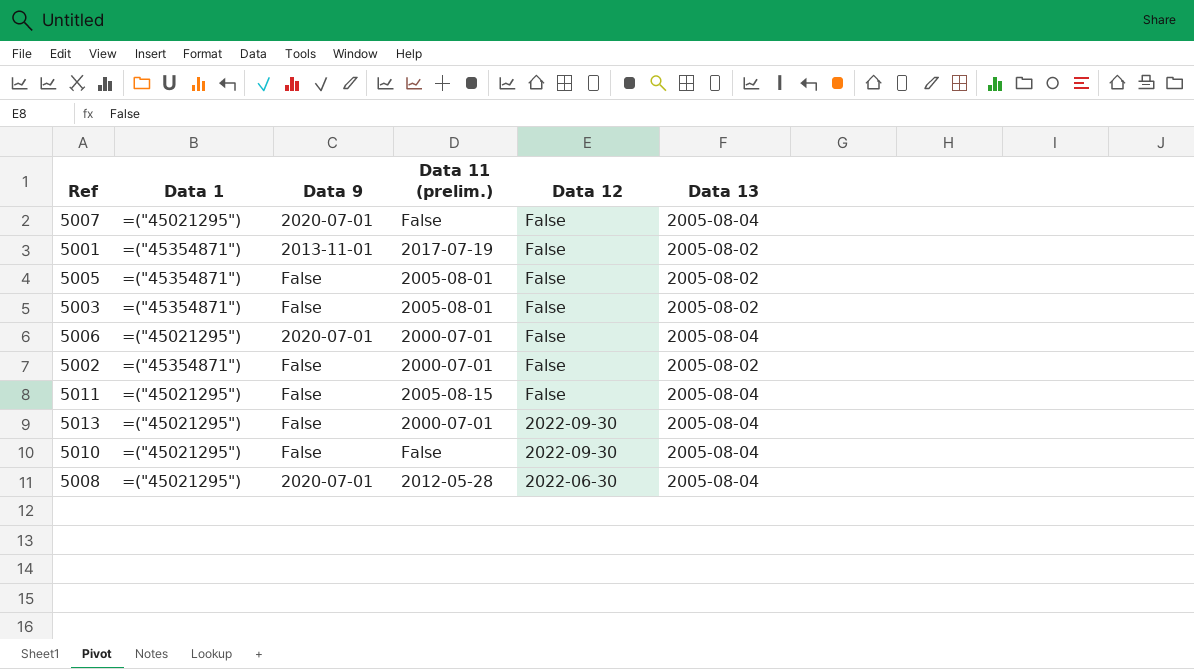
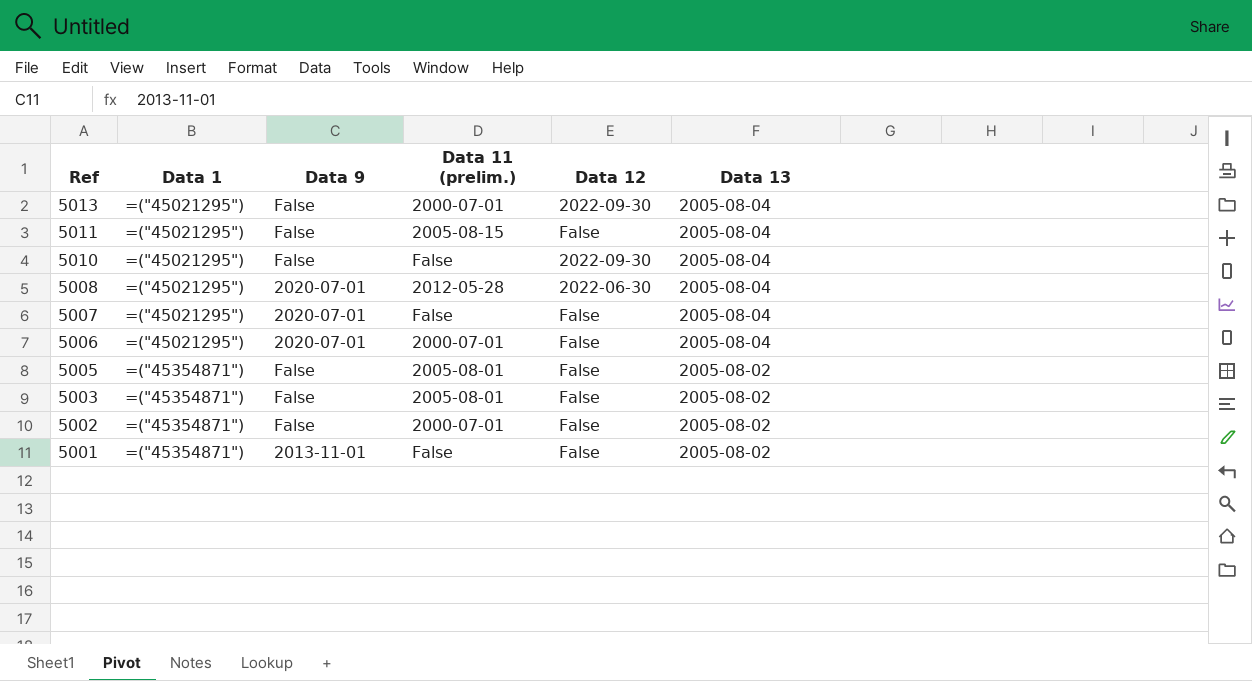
row order: Data 12 descending -> Ref descending
5001 | Data 11 (prelim.): 2017-07-19 -> False

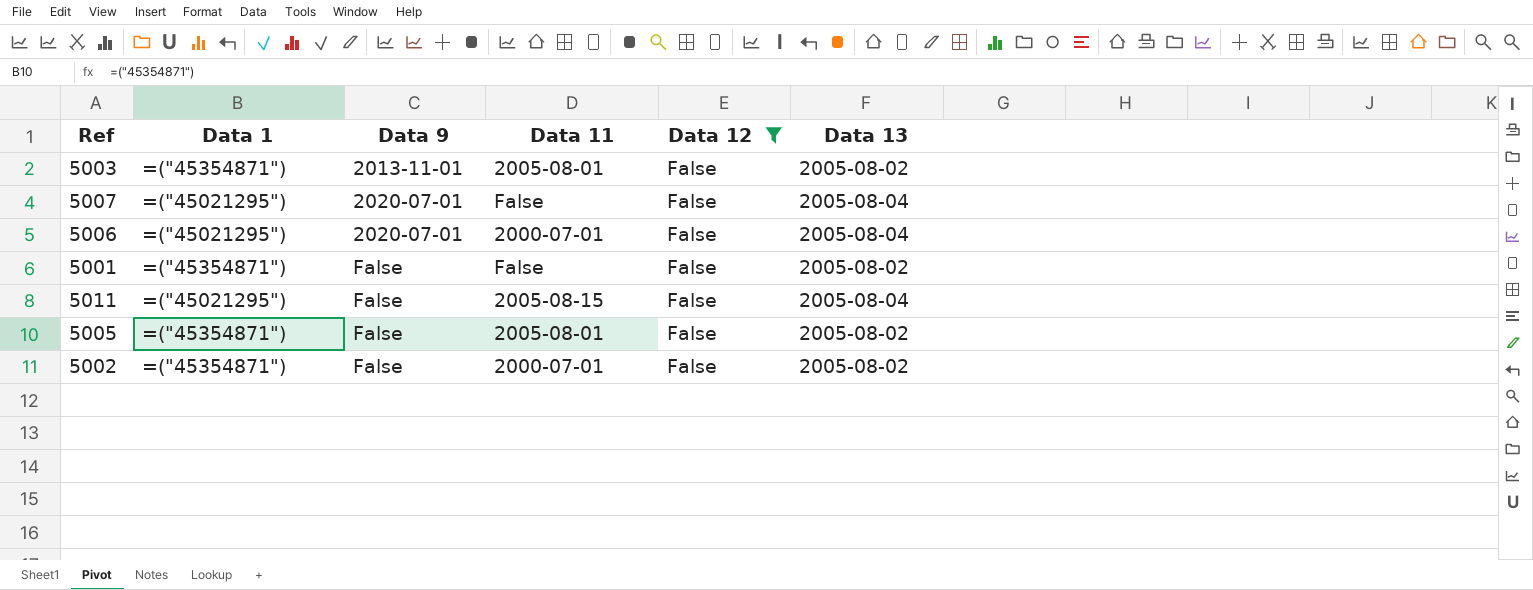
filter: none -> Data 12 = False
row order: Ref descending -> Data 9 ascending
column name: Data 11 (prelim.) -> Data 11
5003 | Data 9: False -> 2013-11-01
5001 | Data 9: 2013-11-01 -> False

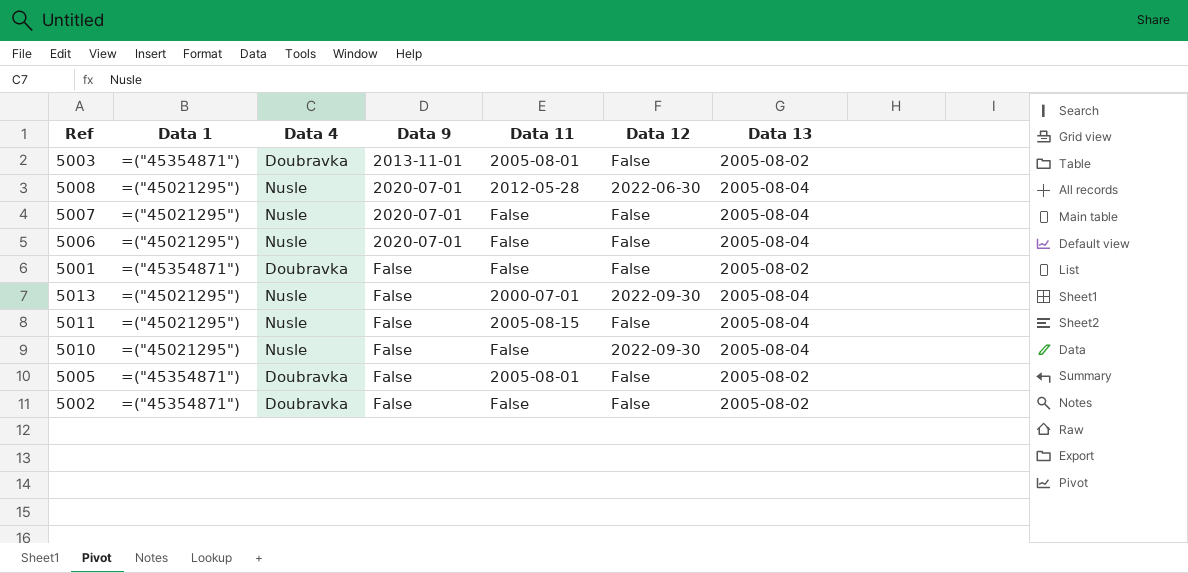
filter: Data 12 = False -> none
column Data 4 | position: none -> 3
5006 | Data 11: 2000-07-01 -> False
5002 | Data 11: 2000-07-01 -> False

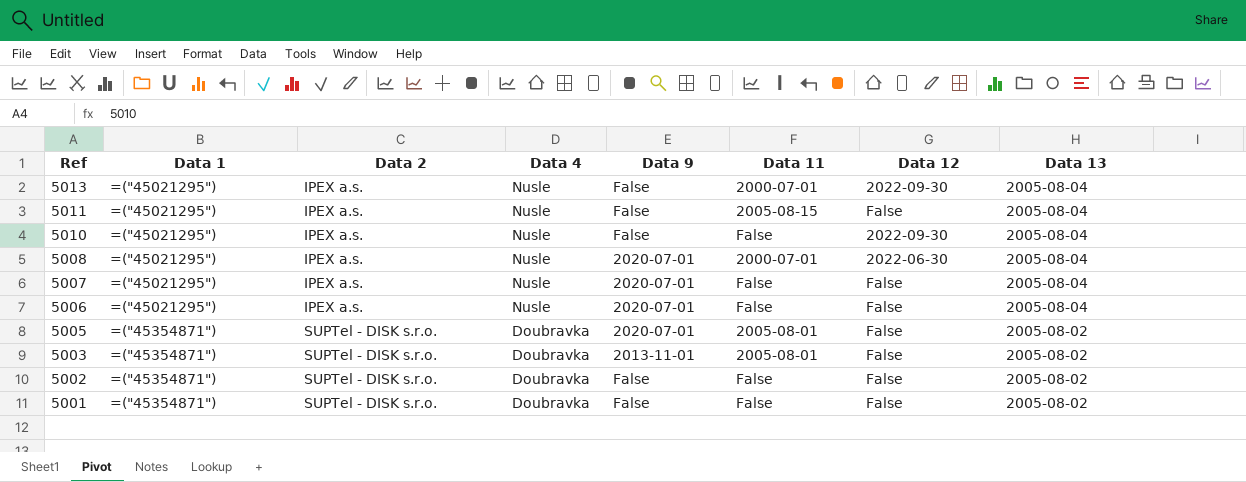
row order: Data 9 ascending -> Ref descending
column Data 2 | position: none -> 3
5008 | Data 11: 2012-05-28 -> 2000-07-01
5005 | Data 9: False -> 2020-07-01

